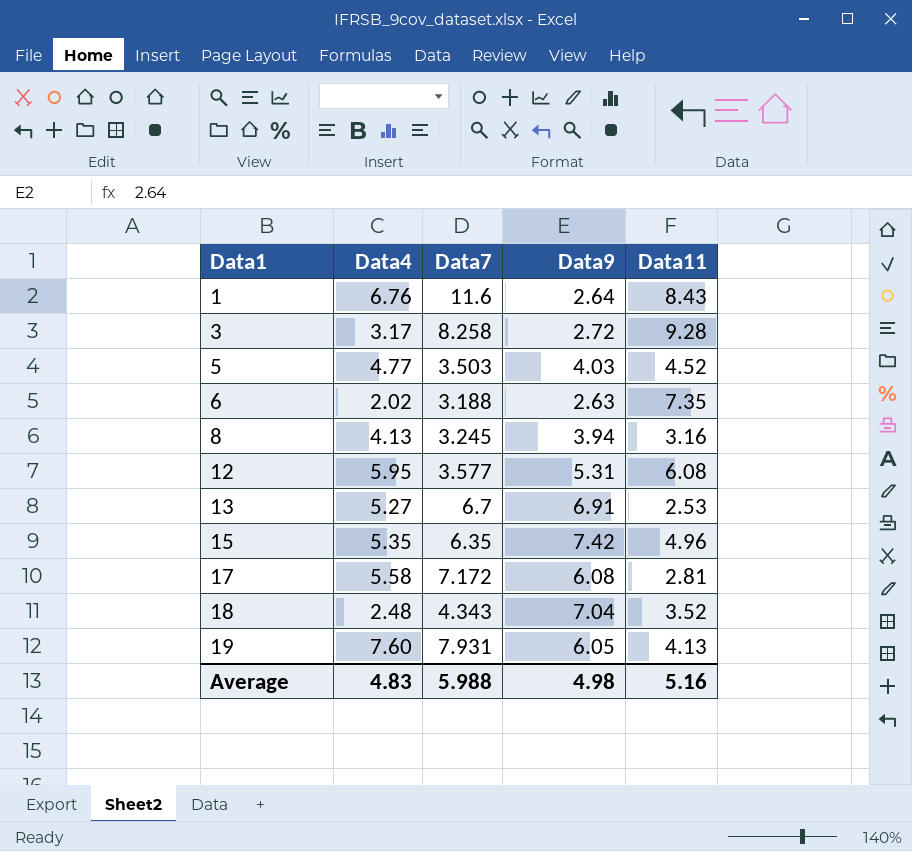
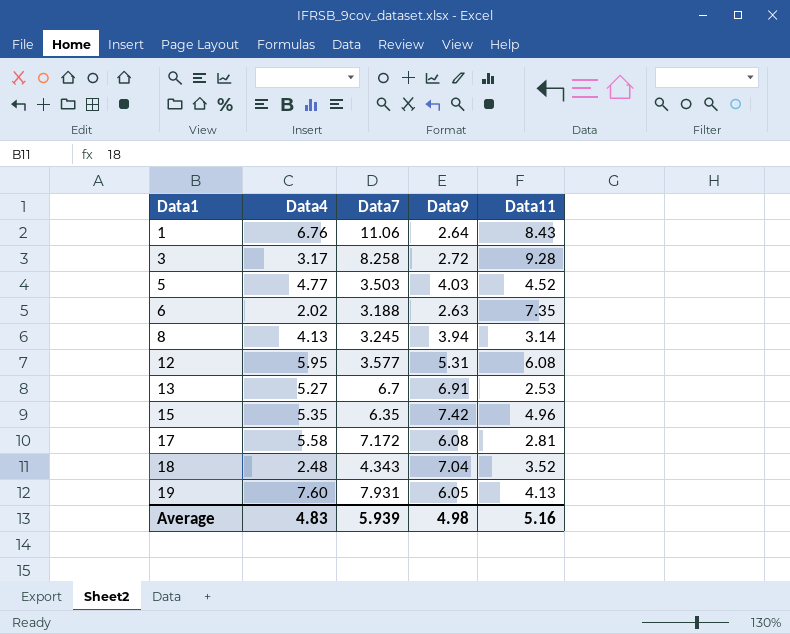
1 | Data7: 11.6 -> 11.06
8 | Data11: 3.16 -> 3.14
Average | Data7: 5.988 -> 5.939

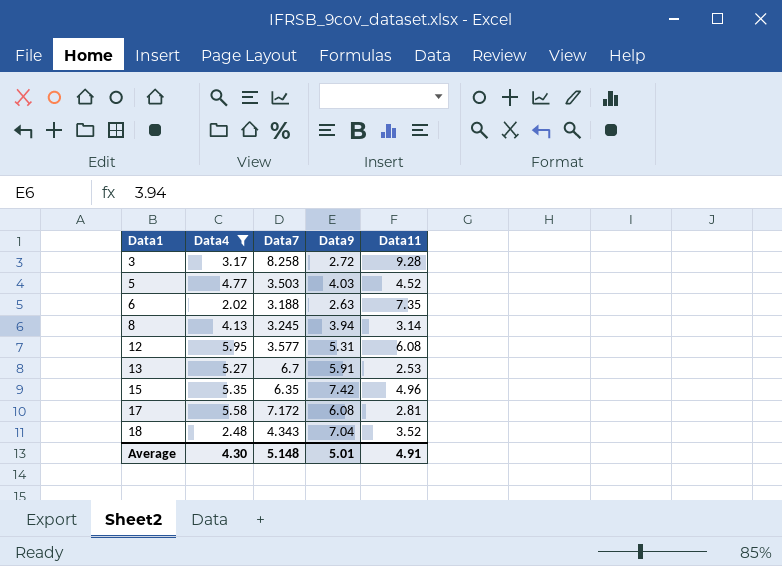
filter: none -> Data4 <= 5.95
13 | Data9: 6.91 -> 5.91
Average | Data4: 4.83 -> 4.30
Average | Data7: 5.939 -> 5.148
Average | Data9: 4.98 -> 5.01
Average | Data11: 5.16 -> 4.91

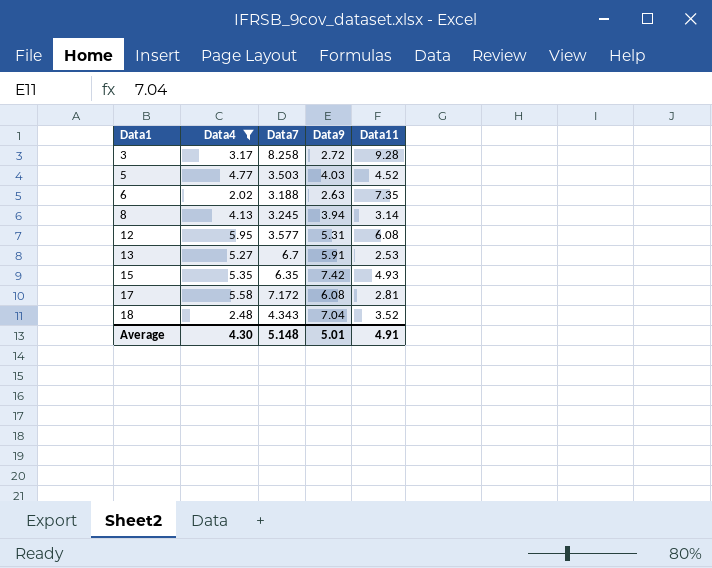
15 | Data11: 4.96 -> 4.93

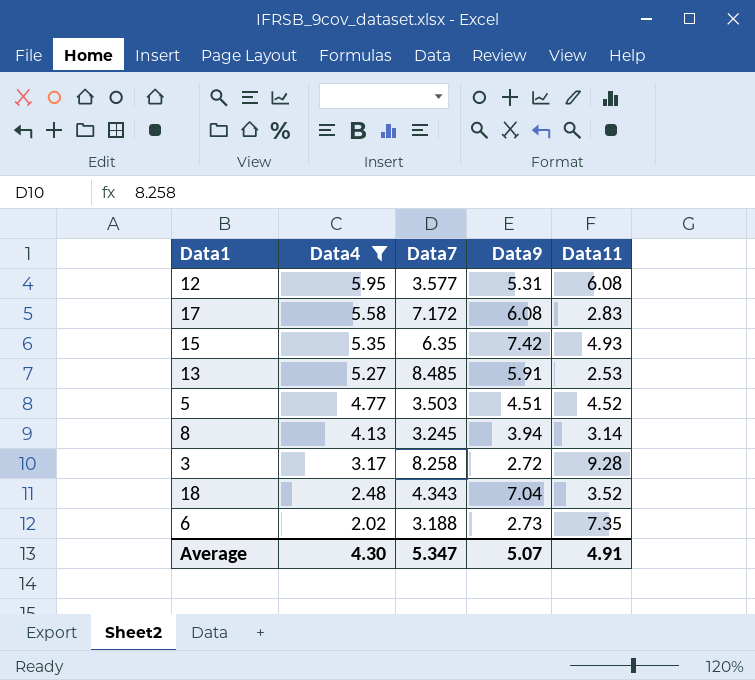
row order: Data1 ascending -> Data4 descending
17 | Data11: 2.81 -> 2.83
13 | Data7: 6.7 -> 8.485
5 | Data9: 4.03 -> 4.51
6 | Data9: 2.63 -> 2.73
Average | Data7: 5.148 -> 5.347
Average | Data9: 5.01 -> 5.07

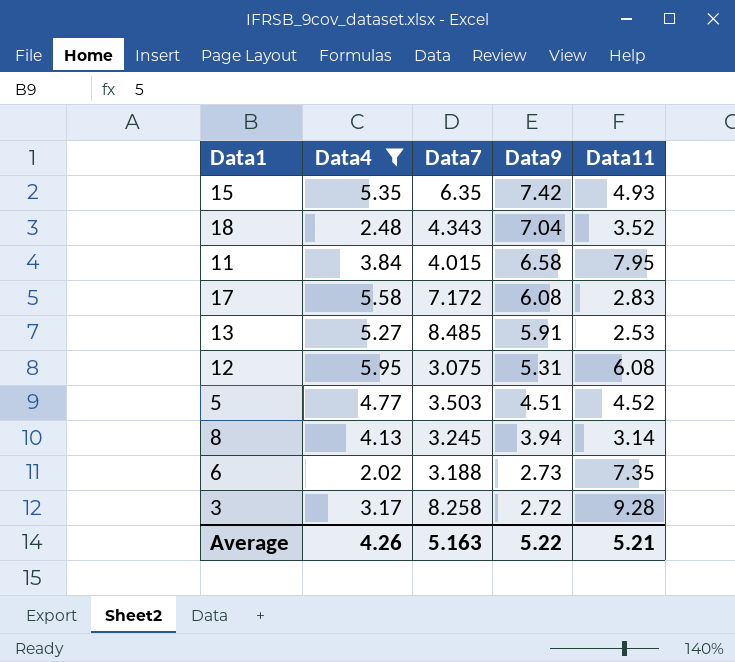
row order: Data4 descending -> Data9 descending
row 11: none -> 3.84 | 4.015 | 6.58 | 7.95
12 | Data7: 3.577 -> 3.075
Average | Data4: 4.30 -> 4.26
Average | Data7: 5.347 -> 5.163
Average | Data9: 5.07 -> 5.22
Average | Data11: 4.91 -> 5.21

